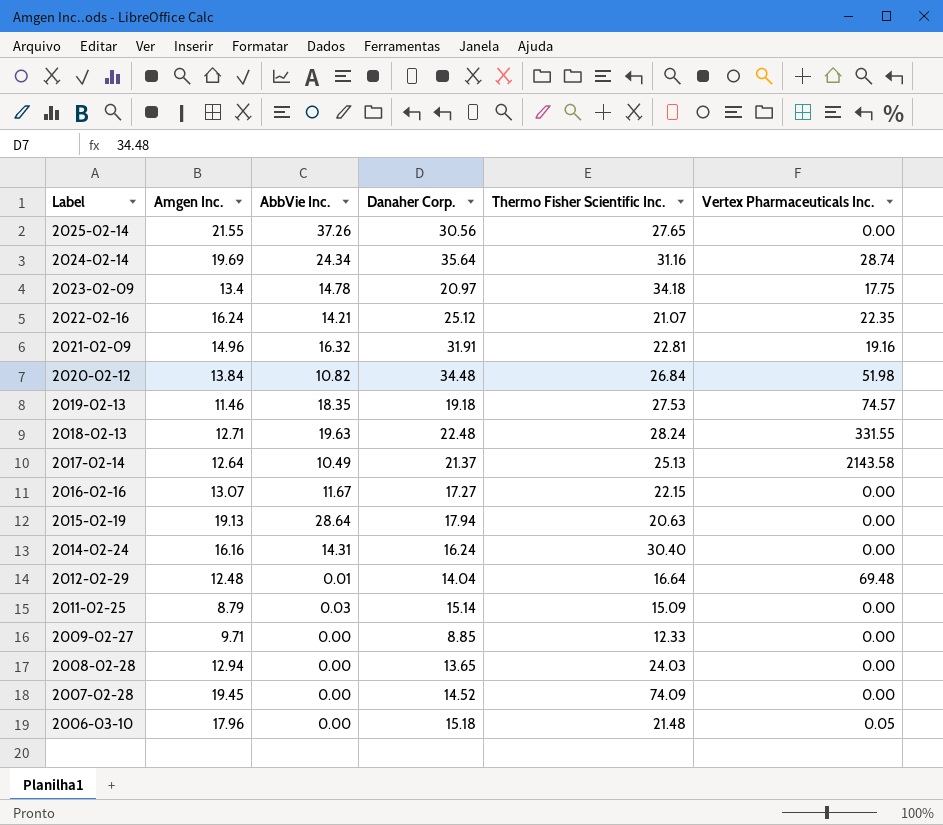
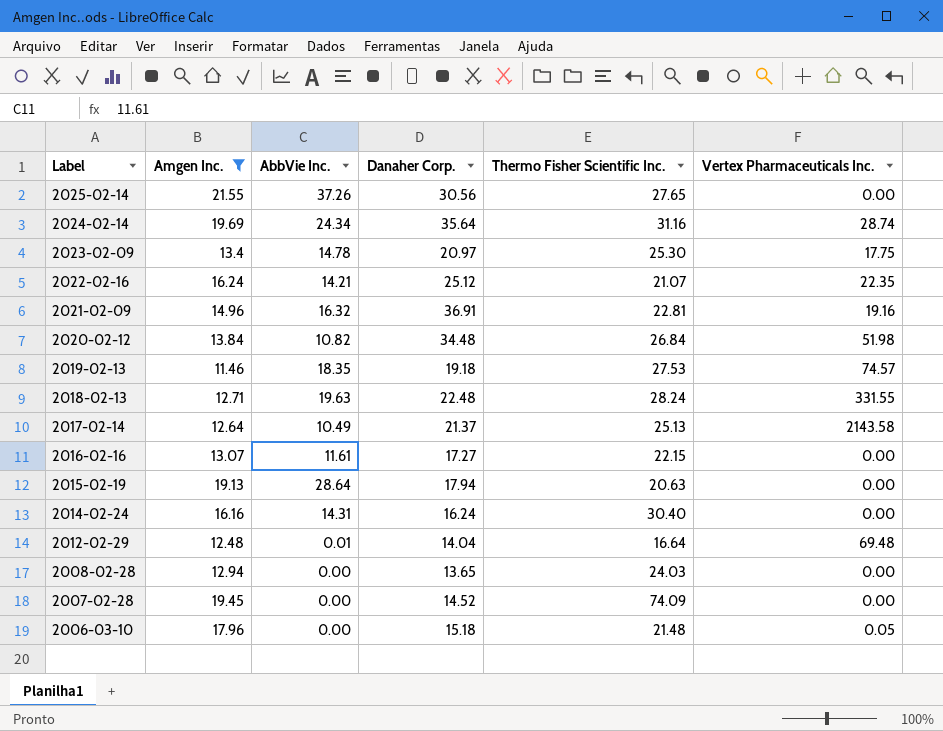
filter: none -> Amgen Inc. >= 11.46
2023-02-09 | Thermo Fisher Scientific Inc.: 34.18 -> 25.30
2021-02-09 | Danaher Corp.: 31.91 -> 36.91
2016-02-16 | AbbVie Inc.: 11.67 -> 11.61

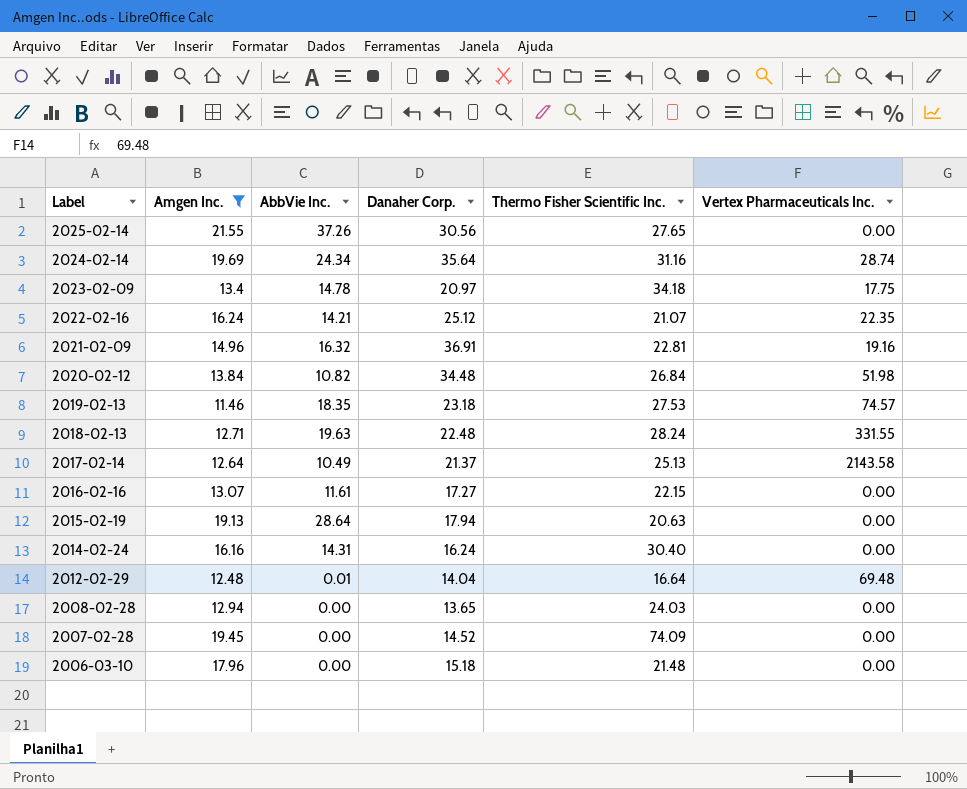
2023-02-09 | Thermo Fisher Scientific Inc.: 25.30 -> 34.18
2019-02-13 | Danaher Corp.: 19.18 -> 23.18
2006-03-10 | Vertex Pharmaceuticals Inc.: 0.05 -> 0.00

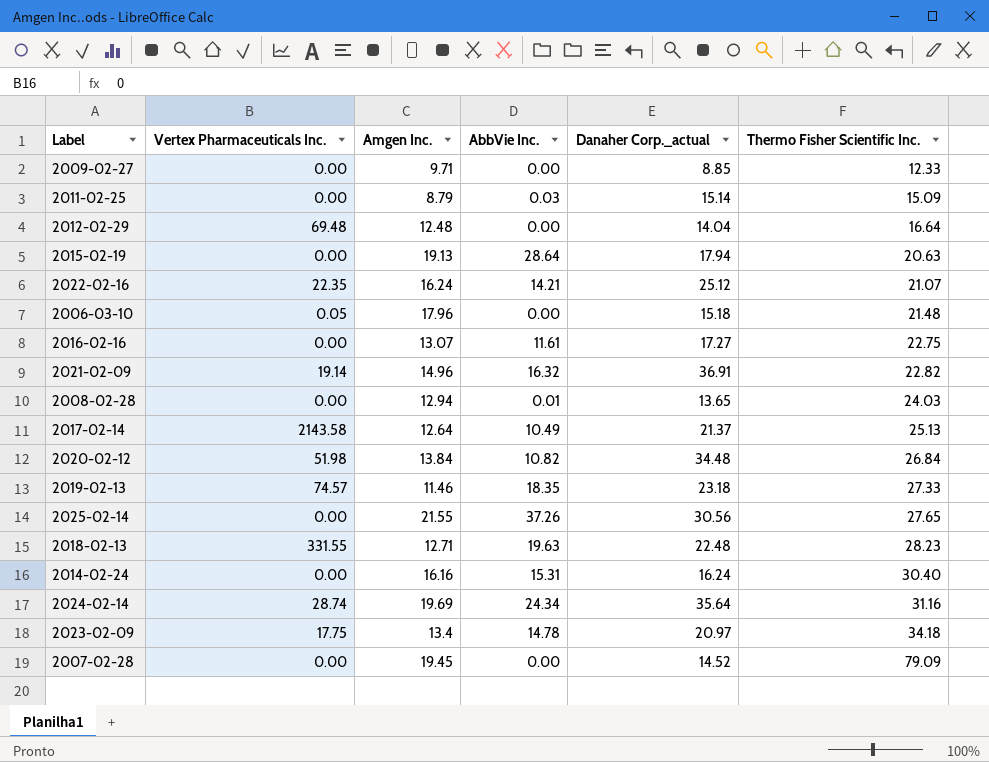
filter: Amgen Inc. >= 11.46 -> none
row order: Label descending -> Thermo Fisher Scientific Inc. ascending
column Vertex Pharmaceuticals Inc. | position: 6 -> 2
column name: Danaher Corp. -> Danaher Corp._actual
2012-02-29 | AbbVie Inc.: 0.01 -> 0.00
2006-03-10 | Vertex Pharmaceuticals Inc.: 0.00 -> 0.05
2016-02-16 | Thermo Fisher Scientific Inc.: 22.15 -> 22.75
2021-02-09 | Vertex Pharmaceuticals Inc.: 19.16 -> 19.14
2021-02-09 | Thermo Fisher Scientific Inc.: 22.81 -> 22.82
2008-02-28 | AbbVie Inc.: 0.00 -> 0.01
2019-02-13 | Thermo Fisher Scientific Inc.: 27.53 -> 27.33
2018-02-13 | Thermo Fisher Scientific Inc.: 28.24 -> 28.23
2014-02-24 | AbbVie Inc.: 14.31 -> 15.31
2007-02-28 | Thermo Fisher Scientific Inc.: 74.09 -> 79.09

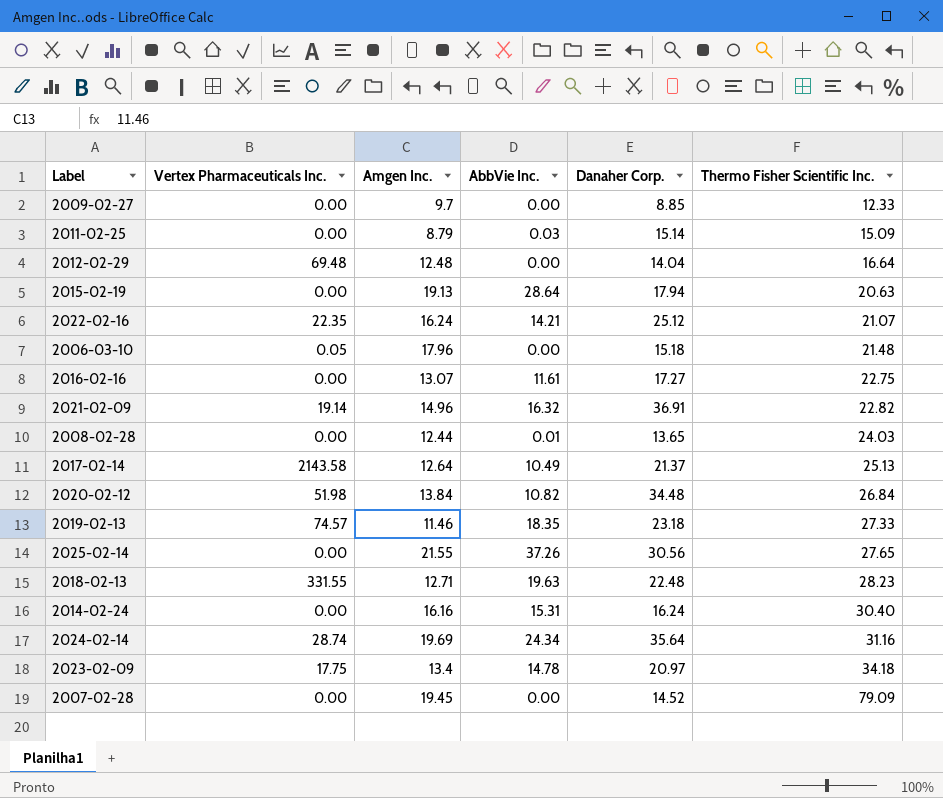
column name: Danaher Corp._actual -> Danaher Corp.
2009-02-27 | Amgen Inc.: 9.71 -> 9.7
2008-02-28 | Amgen Inc.: 12.94 -> 12.44

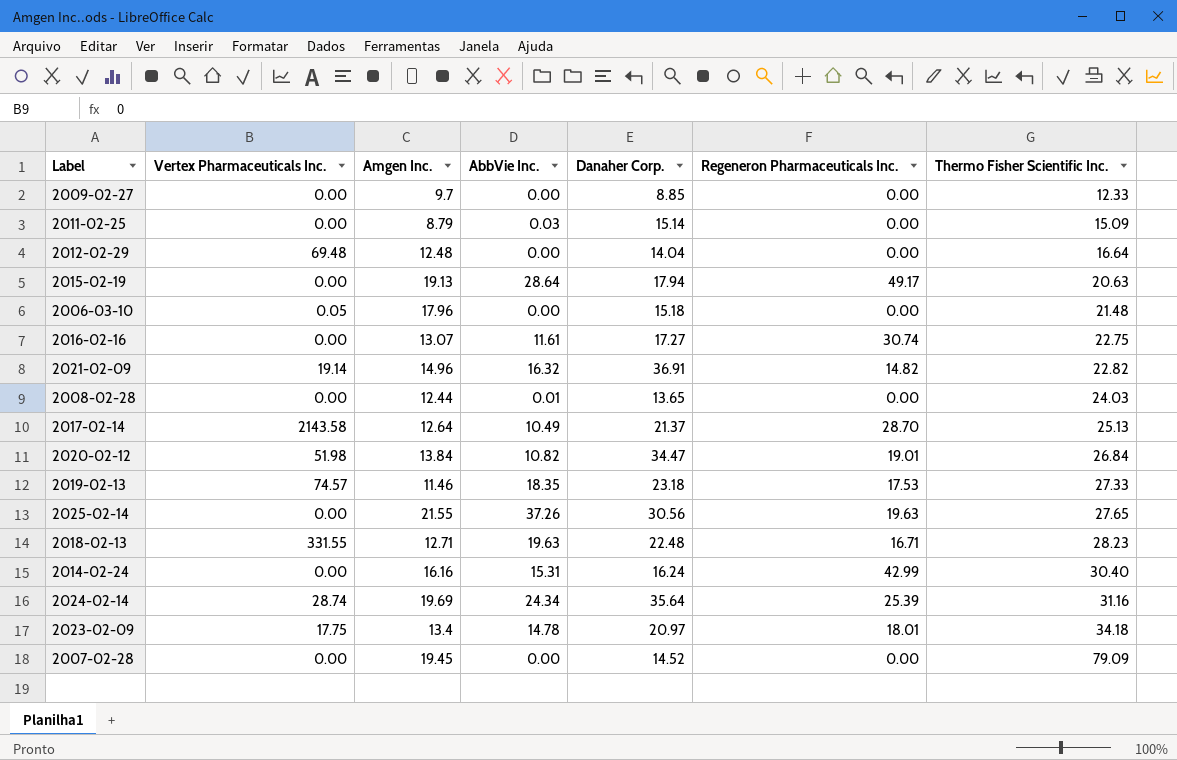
column Regeneron Pharmaceuticals Inc. | position: none -> 6
row 2022-02-16: 22.35 | 16.24 | 14.21 | 25.12 | 21.07 -> none
2020-02-12 | Danaher Corp.: 34.48 -> 34.47

